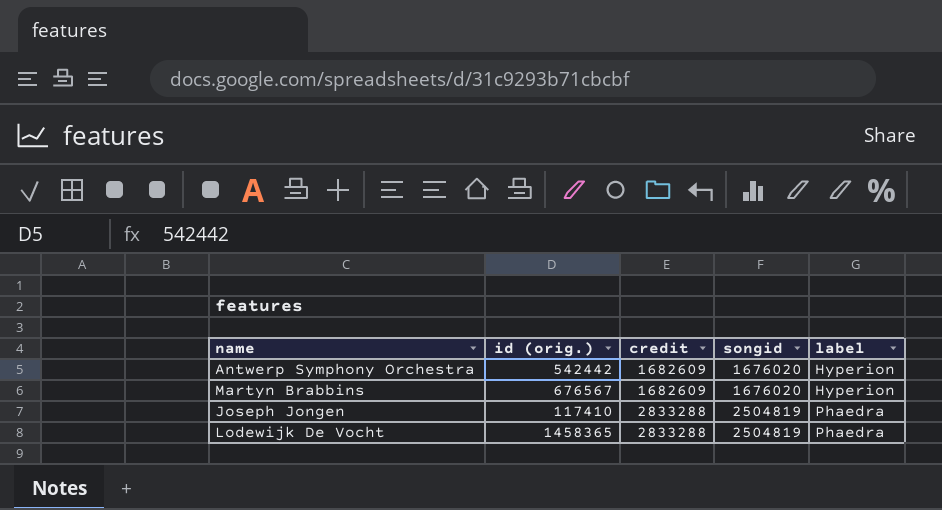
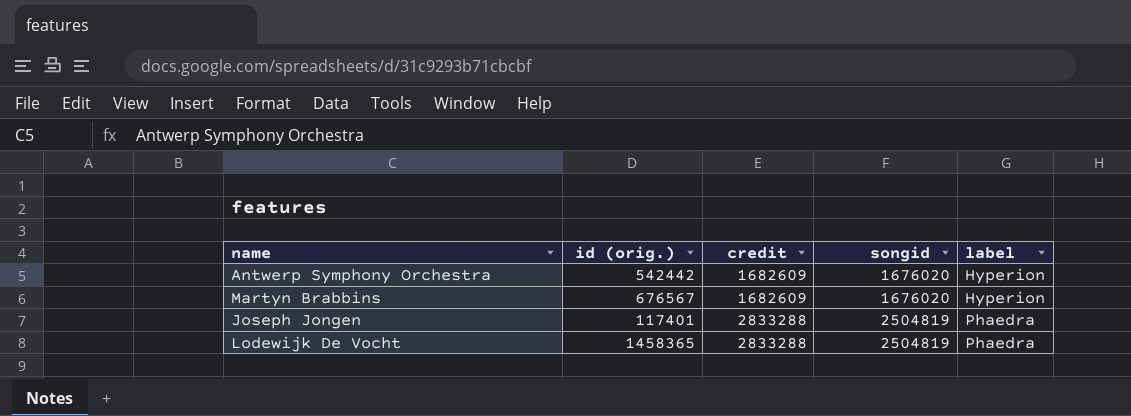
Joseph Jongen | id (orig.): 117410 -> 117401

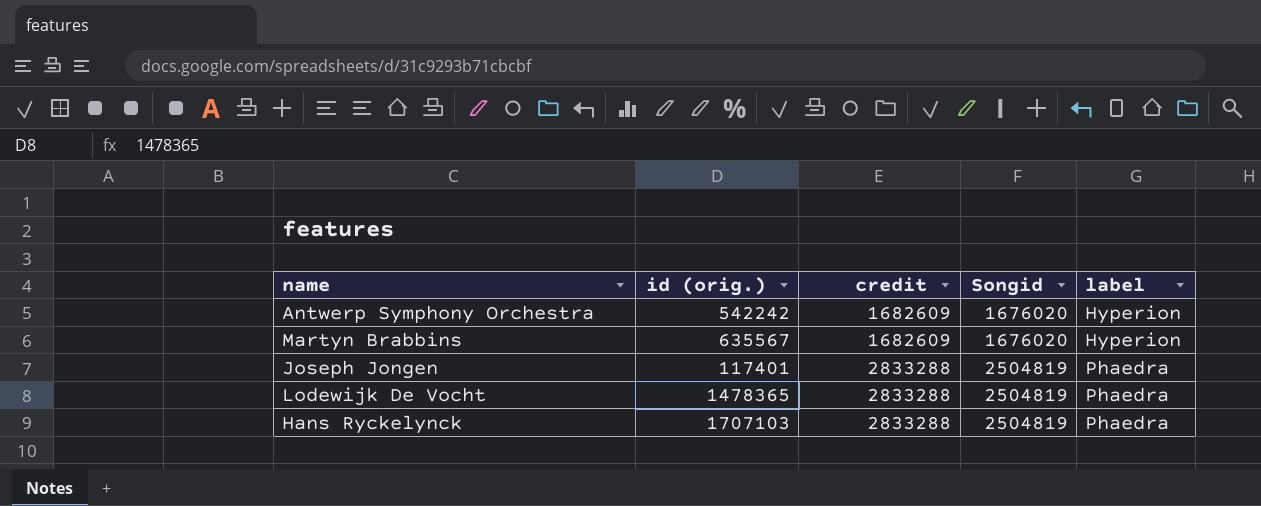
column name: songid -> Songid
Antwerp Symphony Orchestra | id (orig.): 542442 -> 542242
Martyn Brabbins | id (orig.): 676567 -> 635567
Lodewijk De Vocht | id (orig.): 1458365 -> 1478365
row Hans Ryckelynck: none -> 1707103 | 2833288 | 2504819 | Phaedra

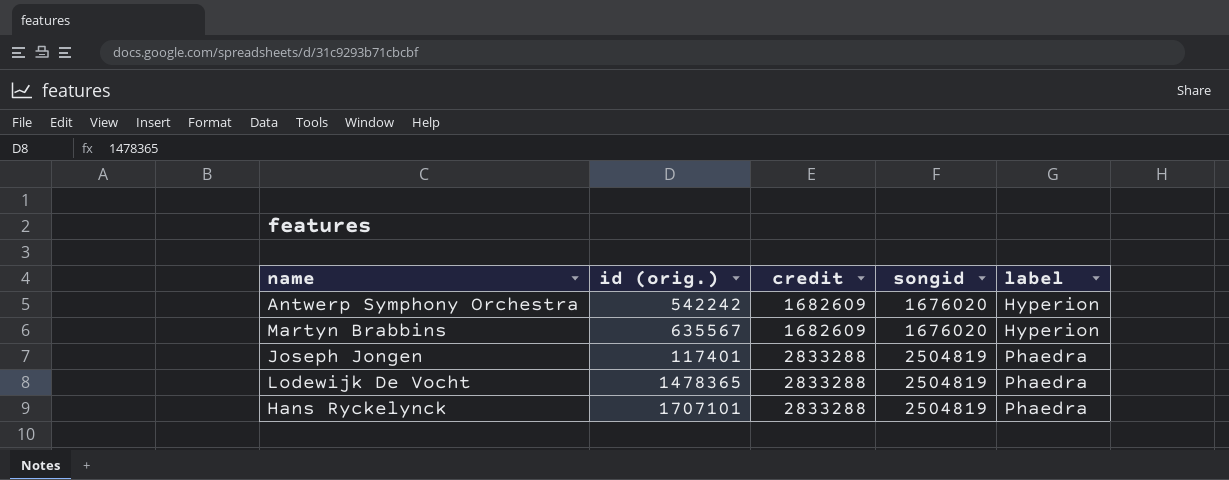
column name: Songid -> songid
Hans Ryckelynck | id (orig.): 1707103 -> 1707101

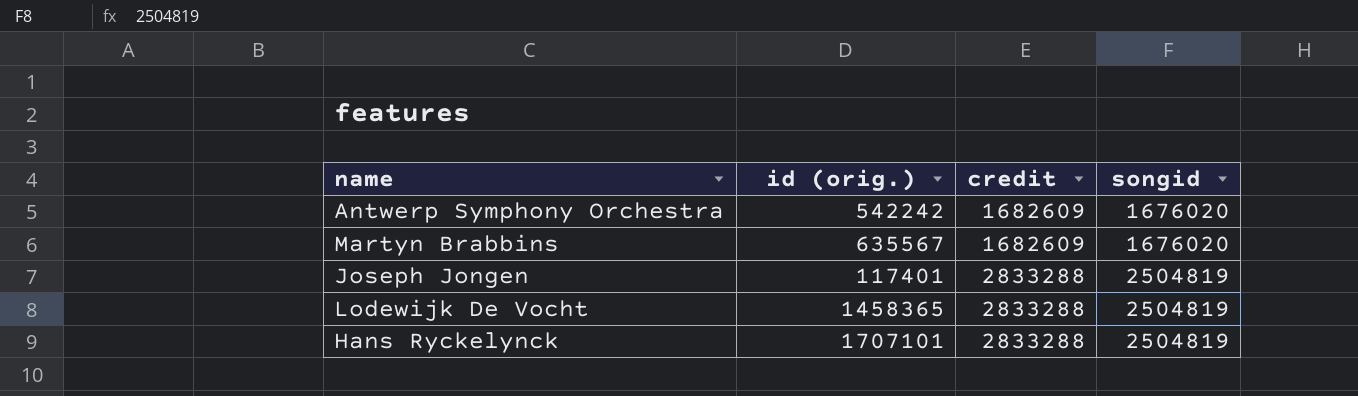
column label | position: 5 -> none
Lodewijk De Vocht | id (orig.): 1478365 -> 1458365

